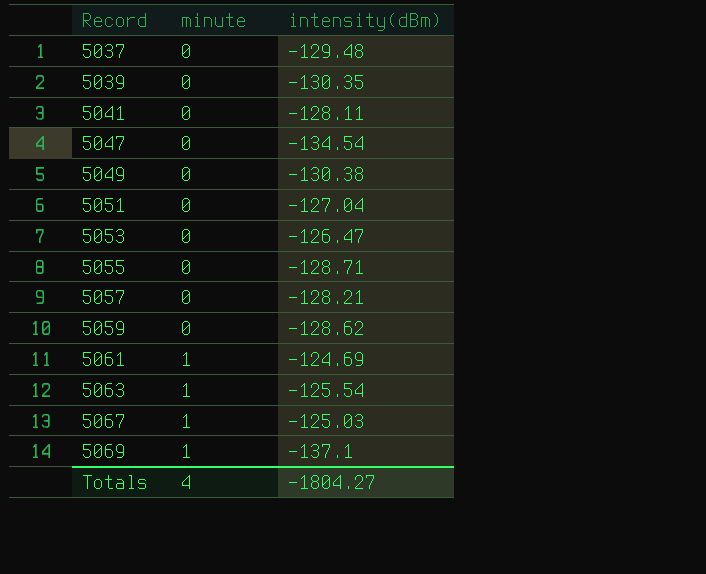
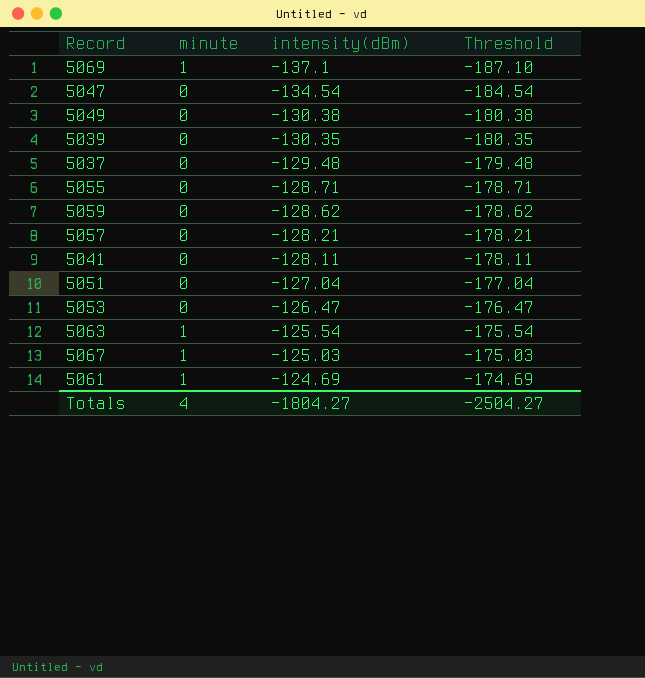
row order: Record ascending -> intensity(dBm) ascending
column Threshold | formula: none -> [intensity(dBm)] - 50

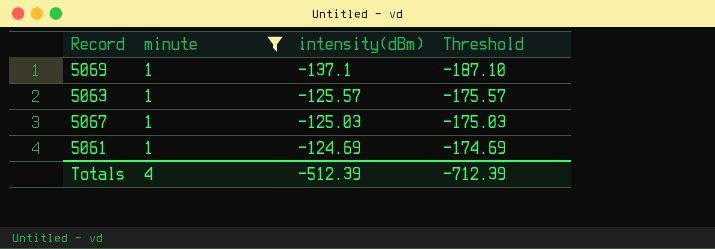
filter: none -> minute = 1
5063 | intensity(dBm): -125.54 -> -125.57
5063 | Threshold: -175.54 -> -175.57
Totals | intensity(dBm): -1804.27 -> -512.39
Totals | Threshold: -2504.27 -> -712.39

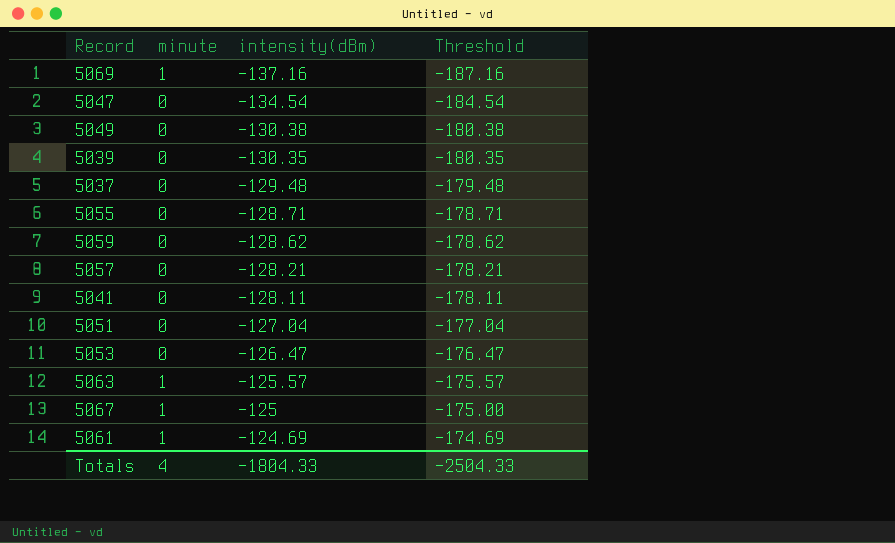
filter: minute = 1 -> none
5069 | intensity(dBm): -137.1 -> -137.16
5069 | Threshold: -187.10 -> -187.16
5067 | intensity(dBm): -125.03 -> -125
5067 | Threshold: -175.03 -> -175.00
Totals | intensity(dBm): -512.39 -> -1804.33
Totals | Threshold: -712.39 -> -2504.33

